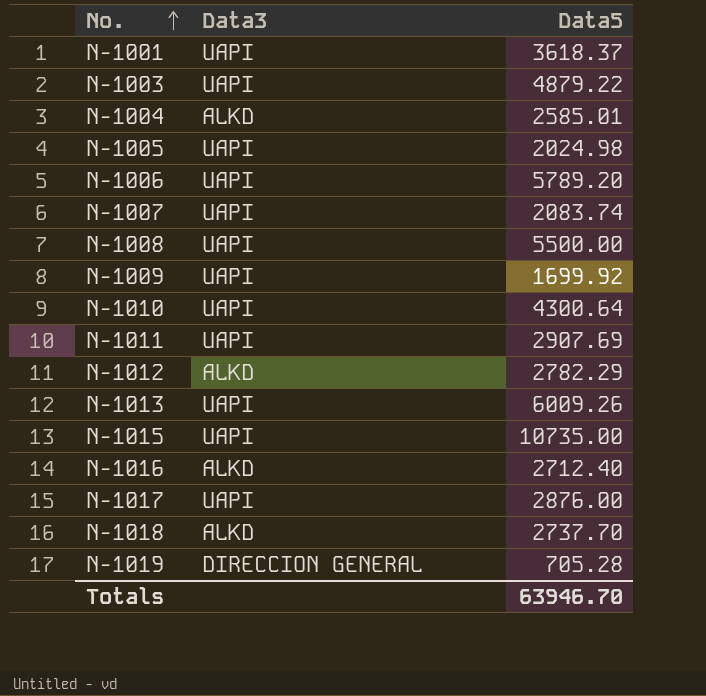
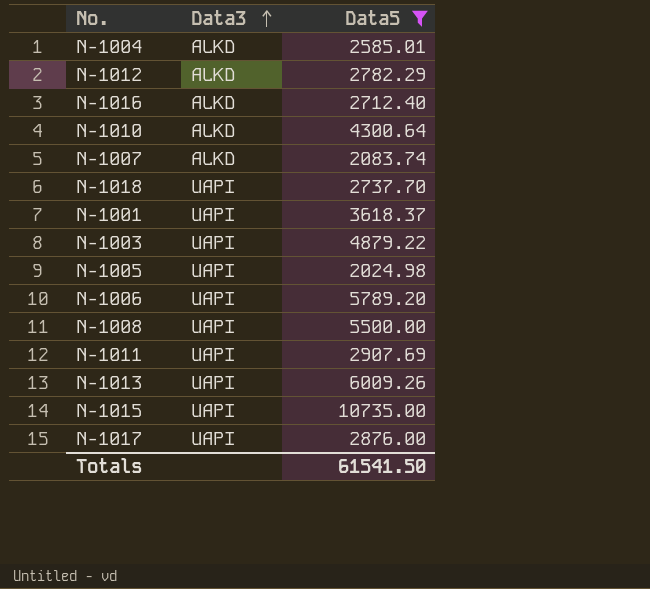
filter: none -> Data5 >= 2024.98
row order: No. ascending -> Data3 ascending
N-1010 | Data3: UAPI -> ALKD
N-1007 | Data3: UAPI -> ALKD
N-1018 | Data3: ALKD -> UAPI
Totals | Data5: 63946.70 -> 61541.50

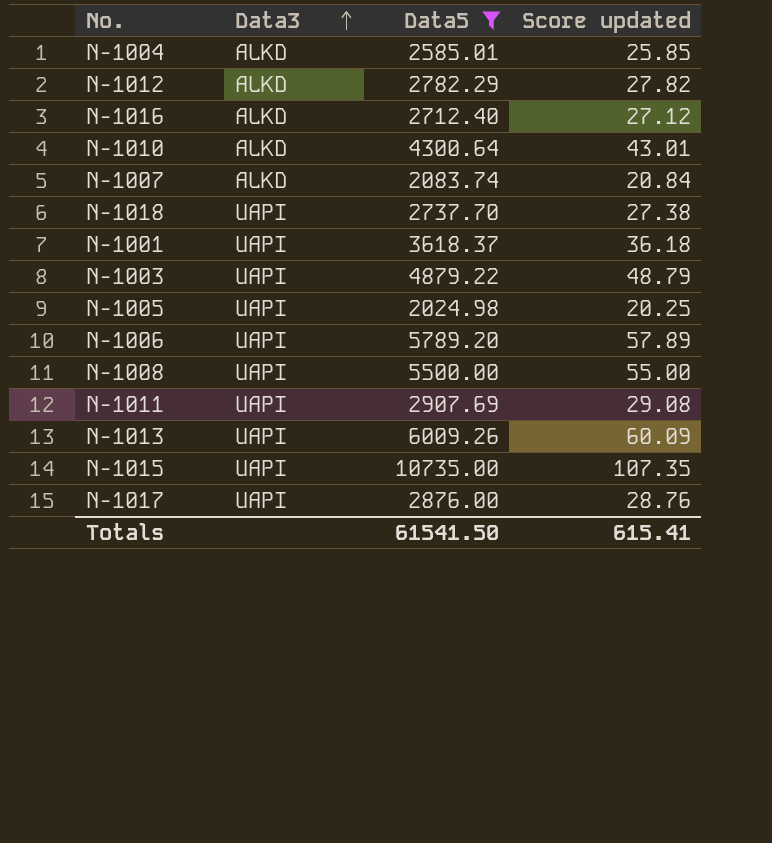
column Score updated | formula: none -> [Data5] * 0.01

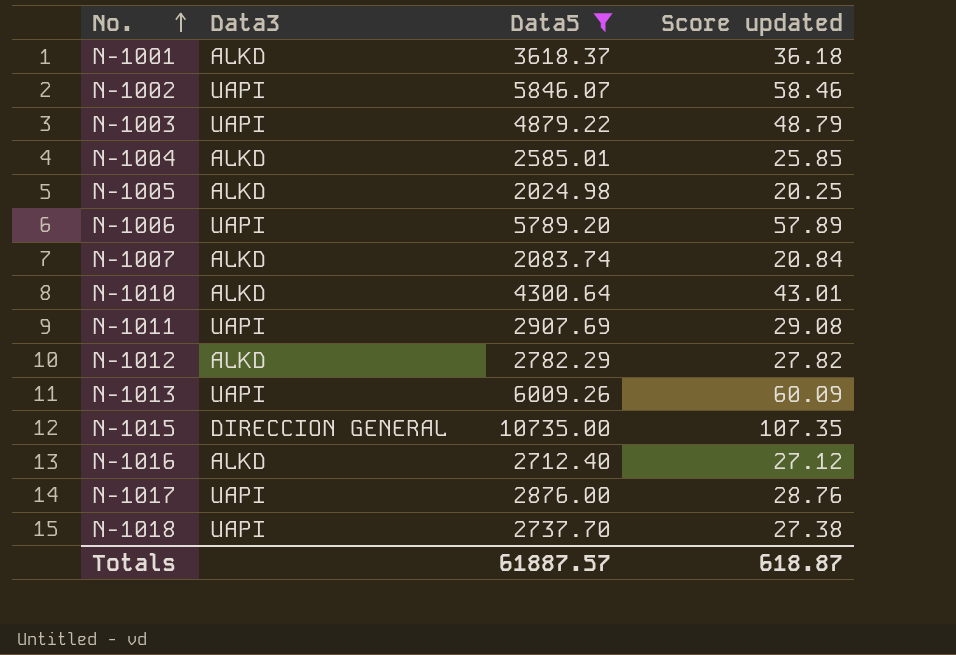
row order: Data3 ascending -> No. ascending
row N-1008: UAPI | 5500.00 | 55.00 -> none
N-1001 | Data3: UAPI -> ALKD
row N-1002: none -> UAPI | 5846.07 | 58.46
N-1005 | Data3: UAPI -> ALKD
N-1015 | Data3: UAPI -> DIRECCION GENERAL
Totals | Data5: 61541.50 -> 61887.57
Totals | Score updated: 615.41 -> 618.87

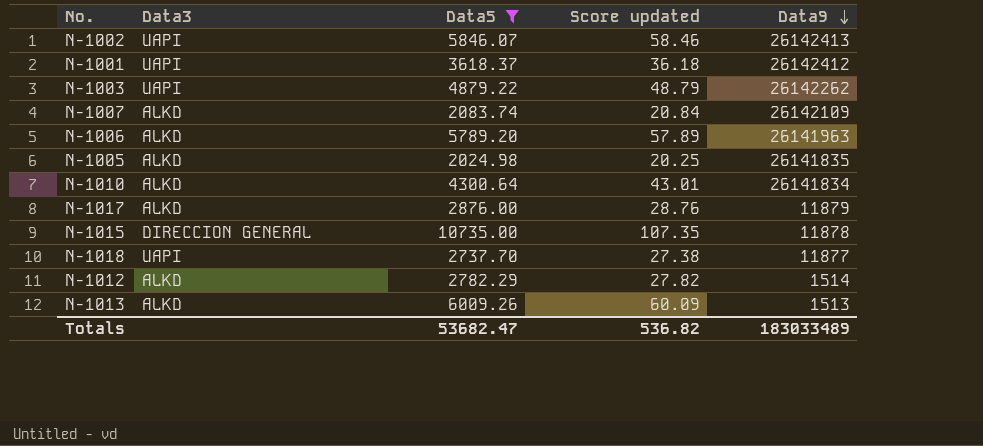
row order: No. ascending -> Data9 descending
column Data9 | position: none -> 5
row N-1004: ALKD | 2585.01 | 25.85 -> none
row N-1011: UAPI | 2907.69 | 29.08 -> none
row N-1016: ALKD | 2712.40 | 27.12 -> none
N-1001 | Data3: ALKD -> UAPI
N-1006 | Data3: UAPI -> ALKD
N-1017 | Data3: UAPI -> ALKD
N-1013 | Data3: UAPI -> ALKD
Totals | Data5: 61887.57 -> 53682.47
Totals | Score updated: 618.87 -> 536.82

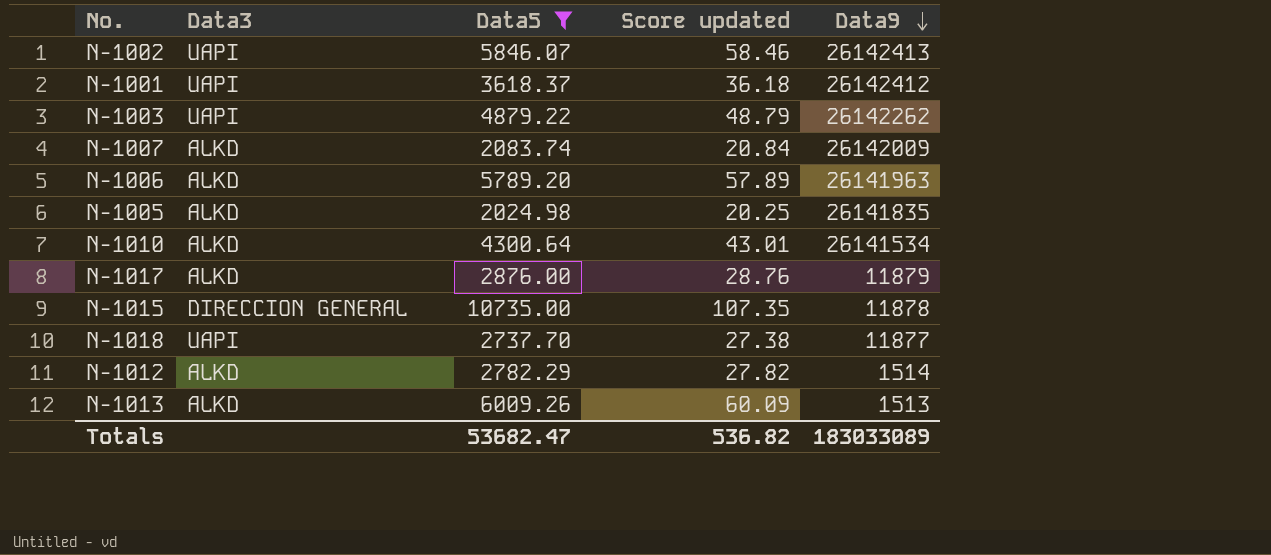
N-1007 | Data9: 26142109 -> 26142009
N-1010 | Data9: 26141834 -> 26141534
Totals | Data9: 183033489 -> 183033089

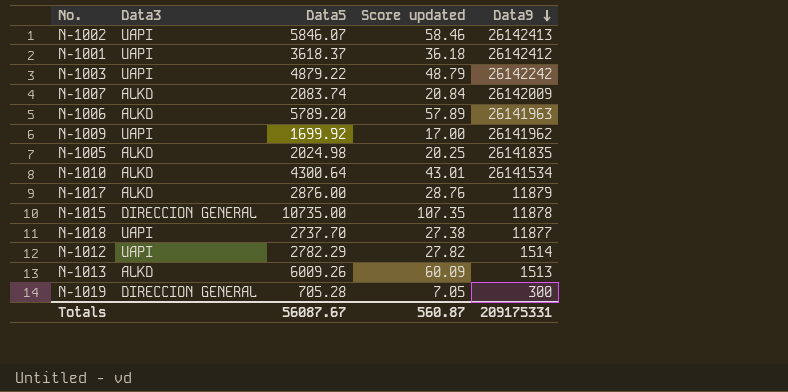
filter: Data5 >= 2024.98 -> none
N-1003 | Data9: 26142262 -> 26142242
N-1012 | Data3: ALKD -> UAPI
Totals | Data5: 53682.47 -> 56087.67
Totals | Score updated: 536.82 -> 560.87
Totals | Data9: 183033089 -> 209175331

